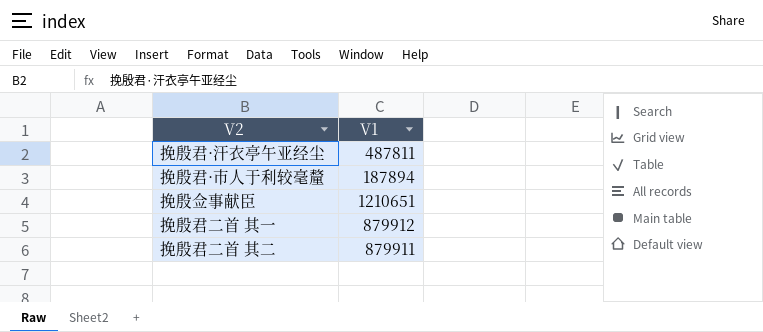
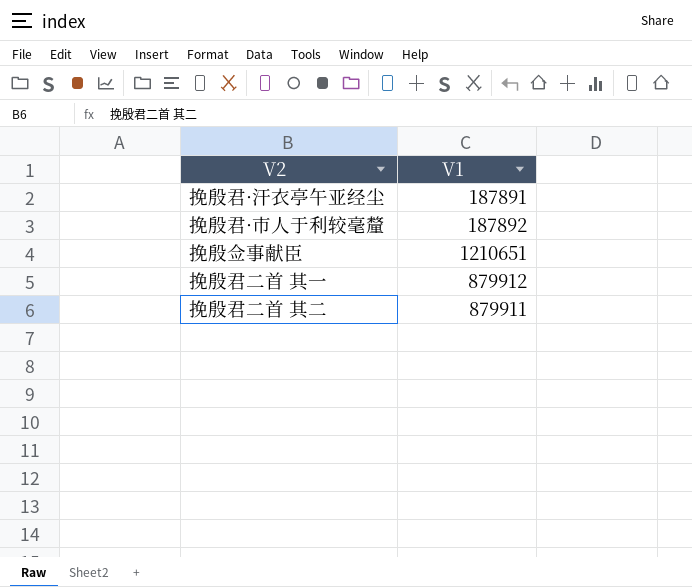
挽殷君·汗衣亭午亚经尘 | V1: 487811 -> 187891
挽殷君·市人于利较毫釐 | V1: 187894 -> 187892

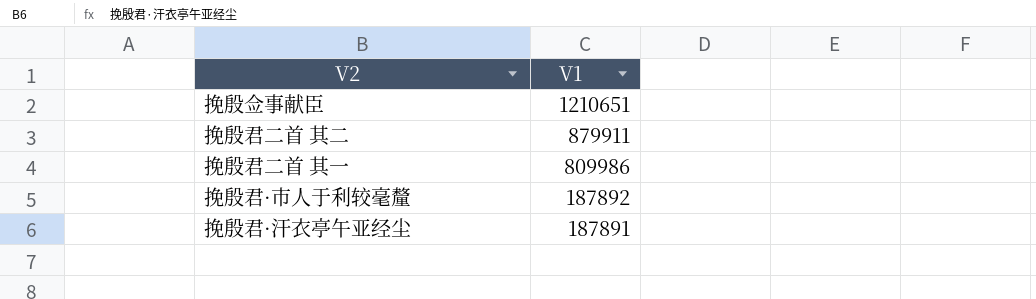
row order: none -> V1 descending
挽殷君二首 其一 | V1: 879912 -> 809986

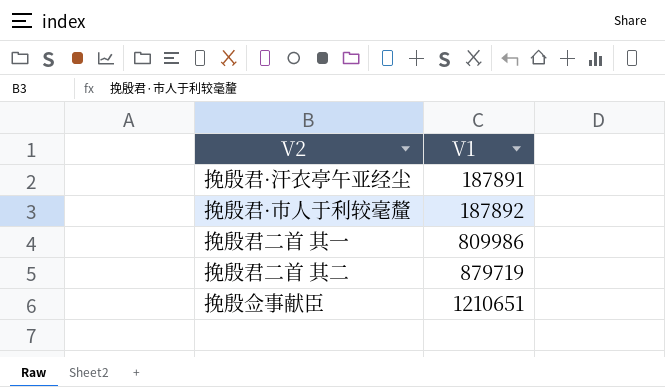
row order: V1 descending -> V1 ascending
挽殷君二首 其二 | V1: 879911 -> 879719

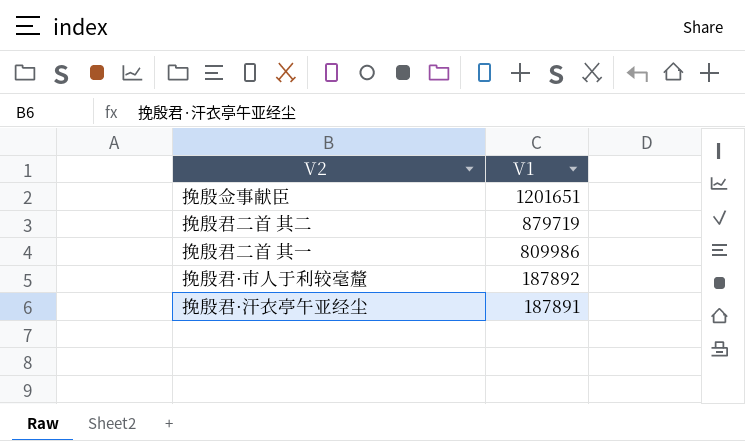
row order: V1 ascending -> V1 descending
挽殷佥事献臣 | V1: 1210651 -> 1201651

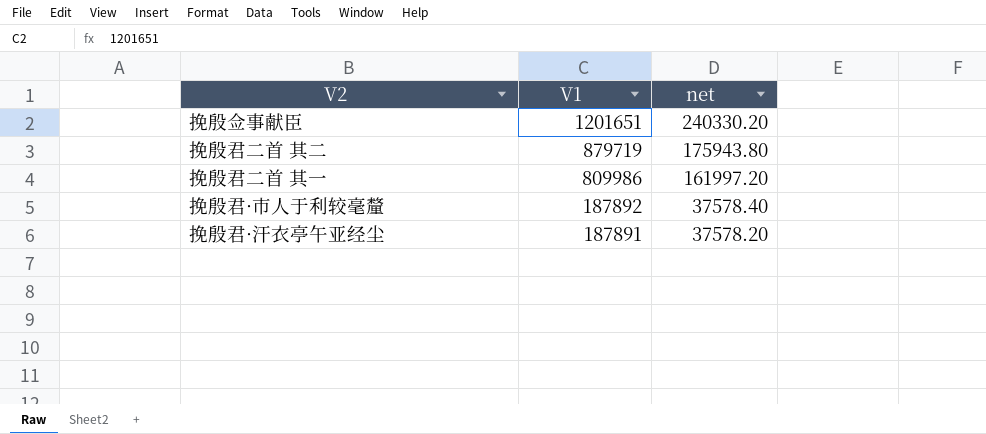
column net | formula: none -> [V1] * 0.2

